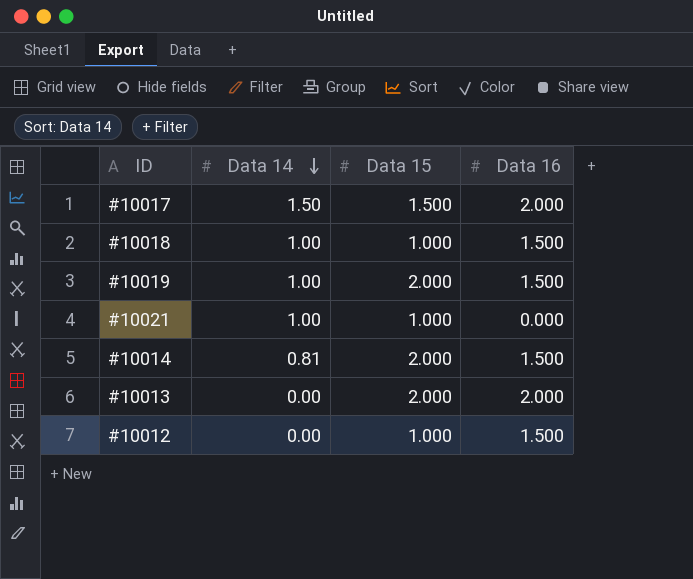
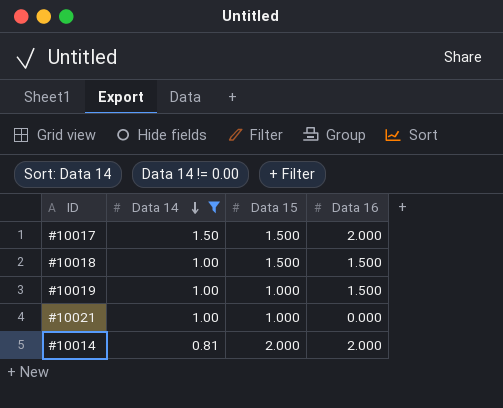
filter: none -> Data 14 != 0.00
#10018 | Data 15: 1.000 -> 1.500
#10019 | Data 15: 2.000 -> 1.000
#10014 | Data 16: 1.500 -> 2.000

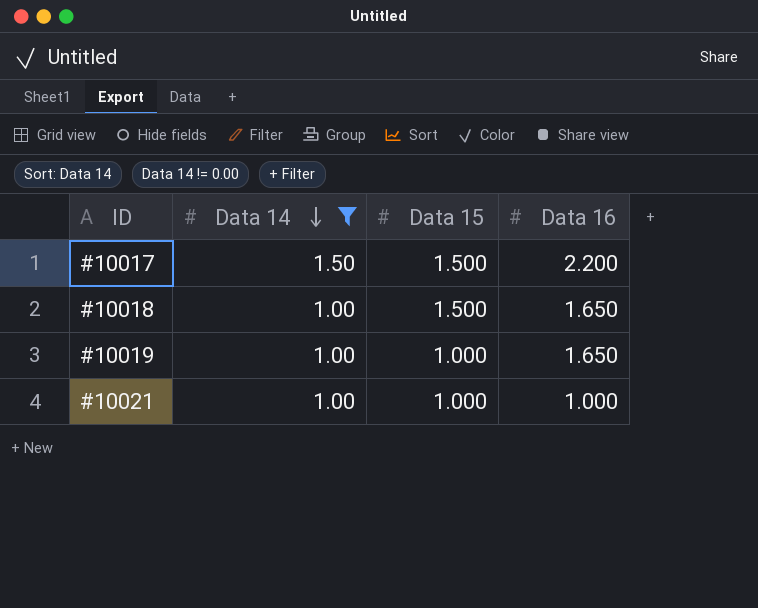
row #10014: 0.81 | 2.000 | 2.000 -> none
#10017 | Data 16: 2.000 -> 2.200
#10018 | Data 16: 1.500 -> 1.650
#10019 | Data 16: 1.500 -> 1.650
#10021 | Data 16: 0.000 -> 1.000

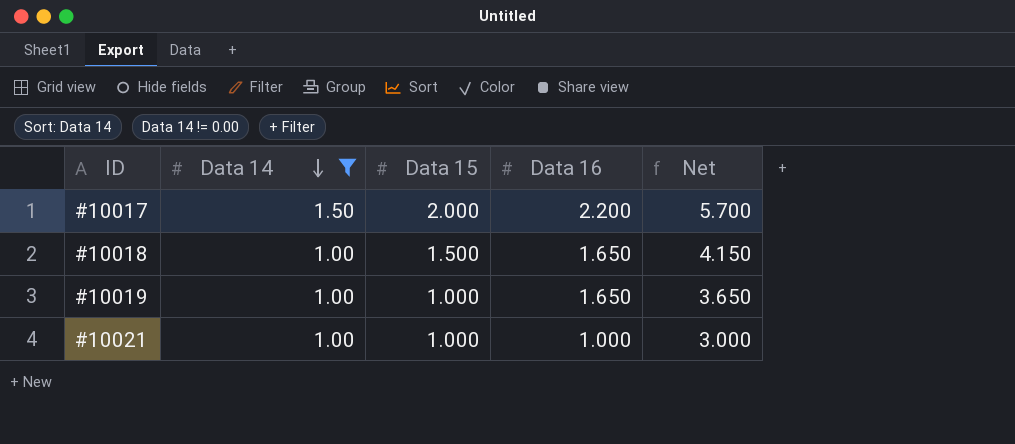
column Net | formula: none -> [Data 14] + [Data 15] + [Data 16]
#10017 | Data 15: 1.500 -> 2.000

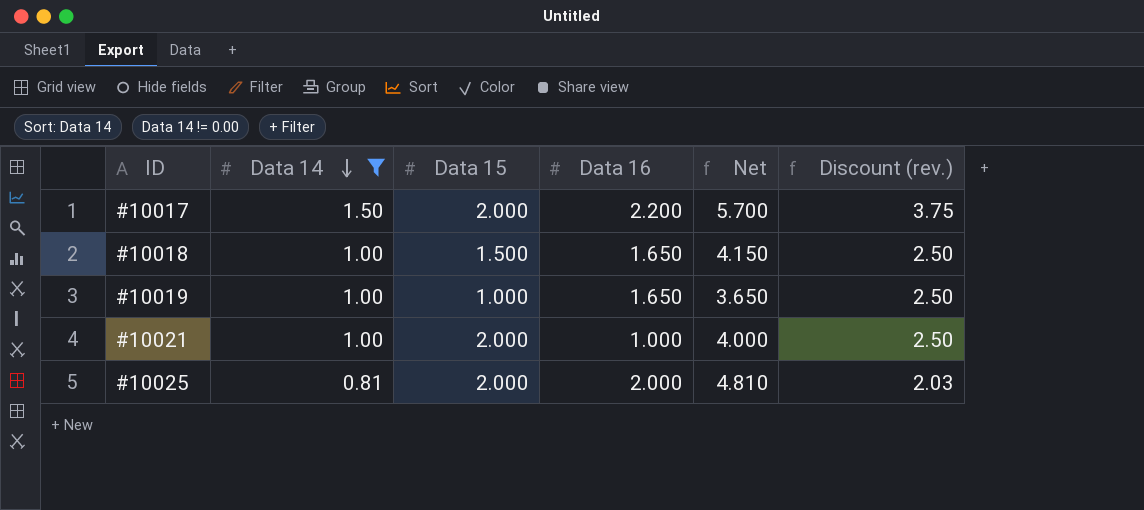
column Discount (rev.) | formula: none -> [Data 14] * 2.5
#10021 | Data 15: 1.000 -> 2.000
#10021 | Net: 3.000 -> 4.000
row #10025: none -> 0.81 | 2.000 | 2.000 | 4.810 | 2.03

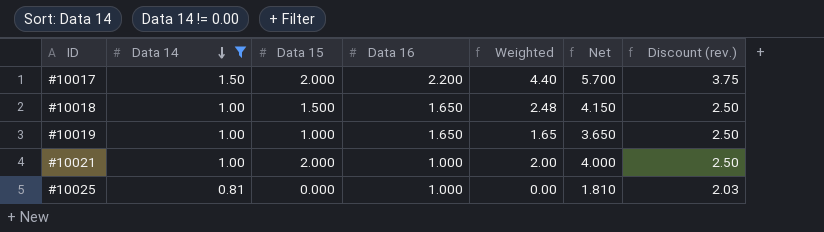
column Weighted | formula: none -> [Data 15] * [Data 16]
#10025 | Data 15: 2.000 -> 0.000
#10025 | Data 16: 2.000 -> 1.000
#10025 | Net: 4.810 -> 1.810

